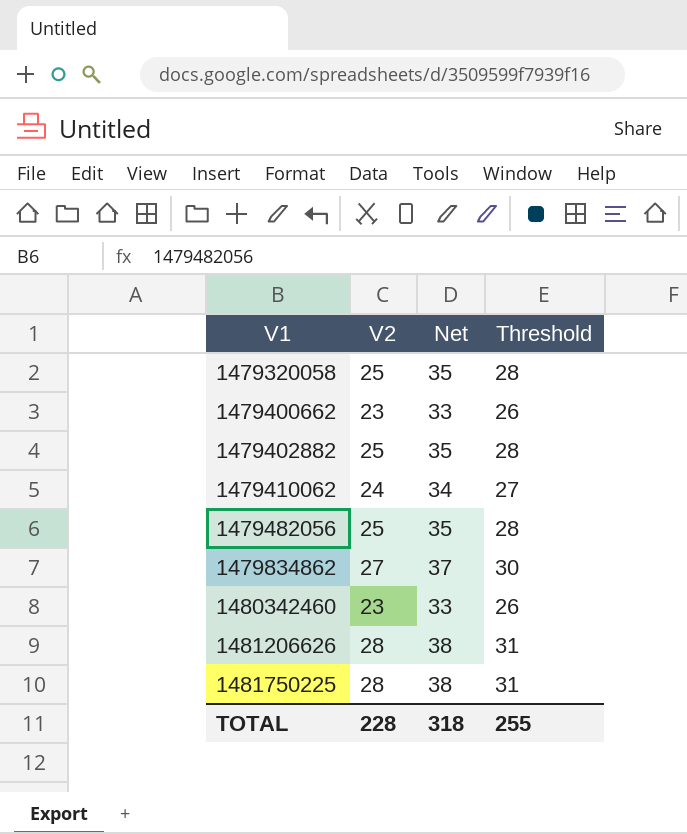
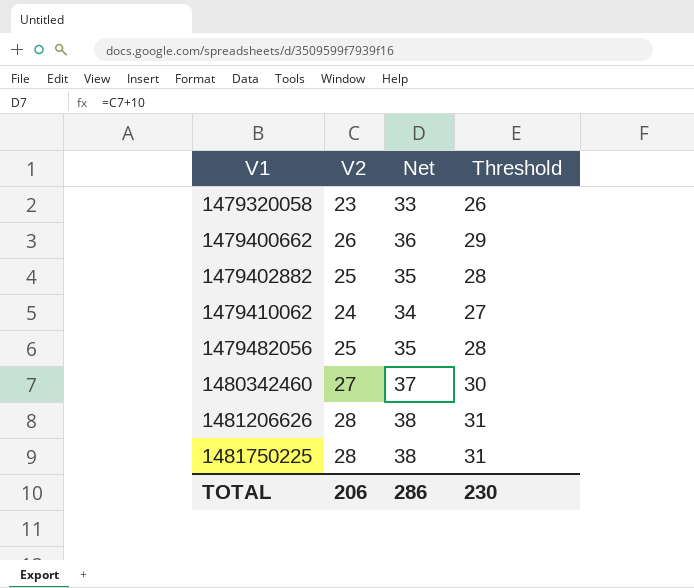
row 1479834862: 27 | 37 | 30 -> none
1479320058 | V2: 25 -> 23
1479320058 | Net: 35 -> 33
1479320058 | Threshold: 28 -> 26
1479400662 | V2: 23 -> 26
1479400662 | Net: 33 -> 36
1479400662 | Threshold: 26 -> 29
1480342460 | V2: 23 -> 27
1480342460 | Net: 33 -> 37
1480342460 | Threshold: 26 -> 30
TOTAL | V2: 228 -> 206
TOTAL | Net: 318 -> 286
TOTAL | Threshold: 255 -> 230

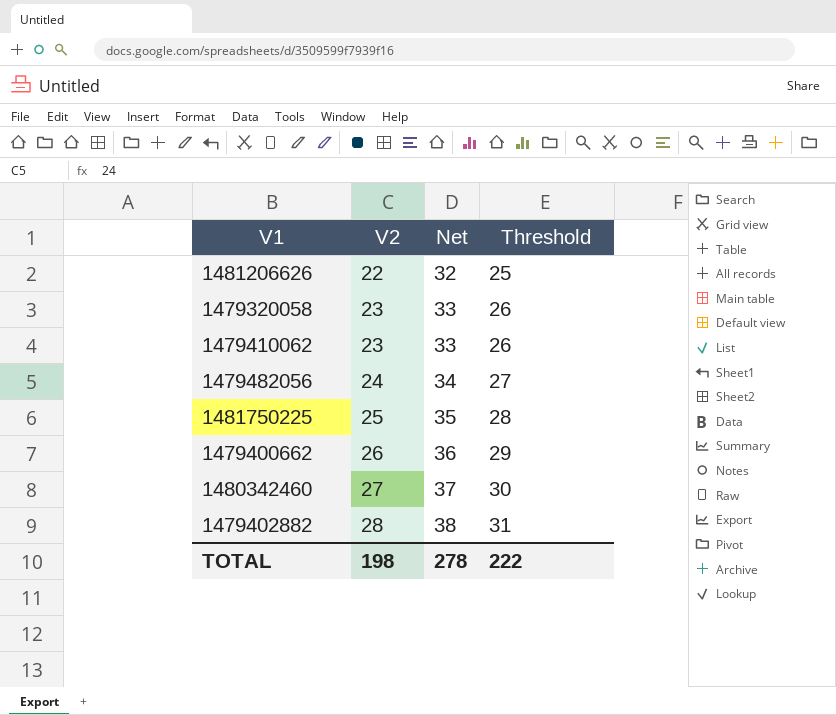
row order: V1 ascending -> V2 ascending
1481206626 | V2: 28 -> 22
1481206626 | Net: 38 -> 32
1481206626 | Threshold: 31 -> 25
1479410062 | V2: 24 -> 23
1479410062 | Net: 34 -> 33
1479410062 | Threshold: 27 -> 26
1479482056 | V2: 25 -> 24
1479482056 | Net: 35 -> 34
1479482056 | Threshold: 28 -> 27
1481750225 | V2: 28 -> 25
1481750225 | Net: 38 -> 35
1481750225 | Threshold: 31 -> 28
1479402882 | V2: 25 -> 28
1479402882 | Net: 35 -> 38
1479402882 | Threshold: 28 -> 31
TOTAL | V2: 206 -> 198
TOTAL | Net: 286 -> 278
TOTAL | Threshold: 230 -> 222

